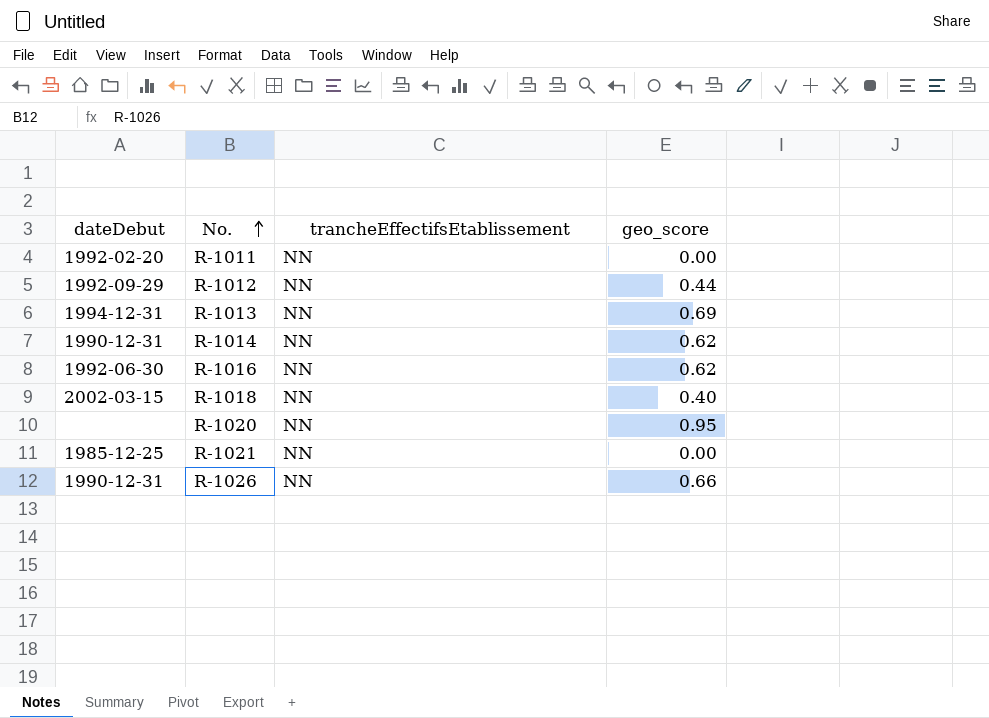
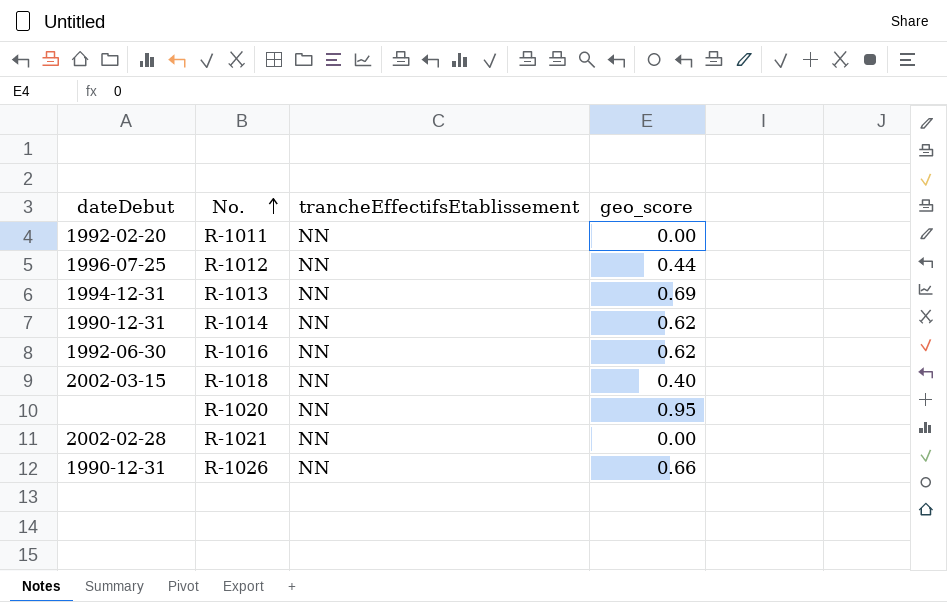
R-1012 | dateDebut: 1992-09-29 -> 1996-07-25
R-1021 | dateDebut: 1985-12-25 -> 2002-02-28

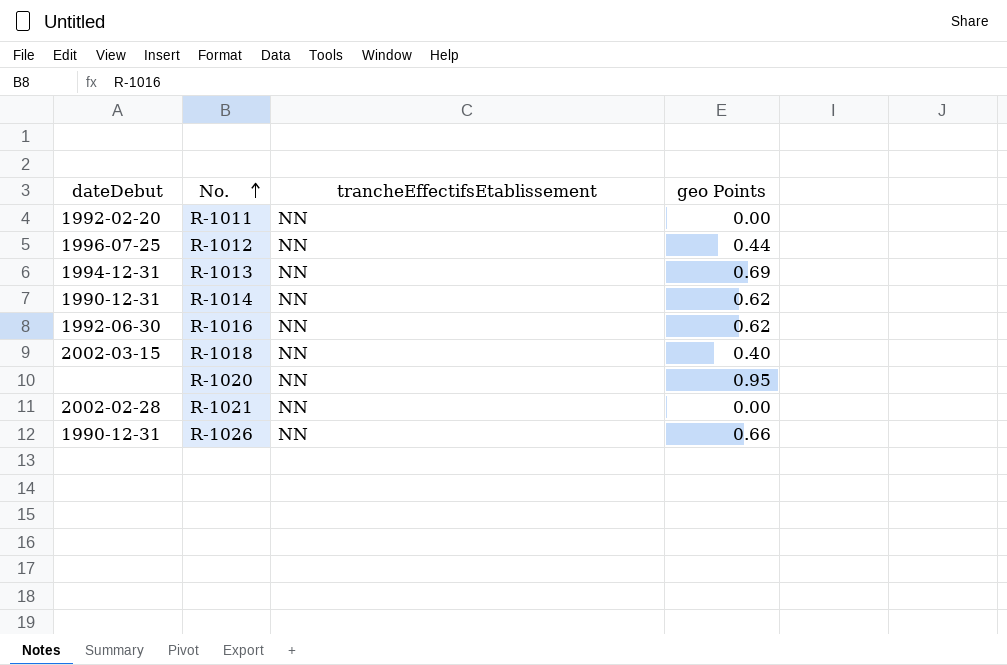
column name: geo_score -> geo Points

